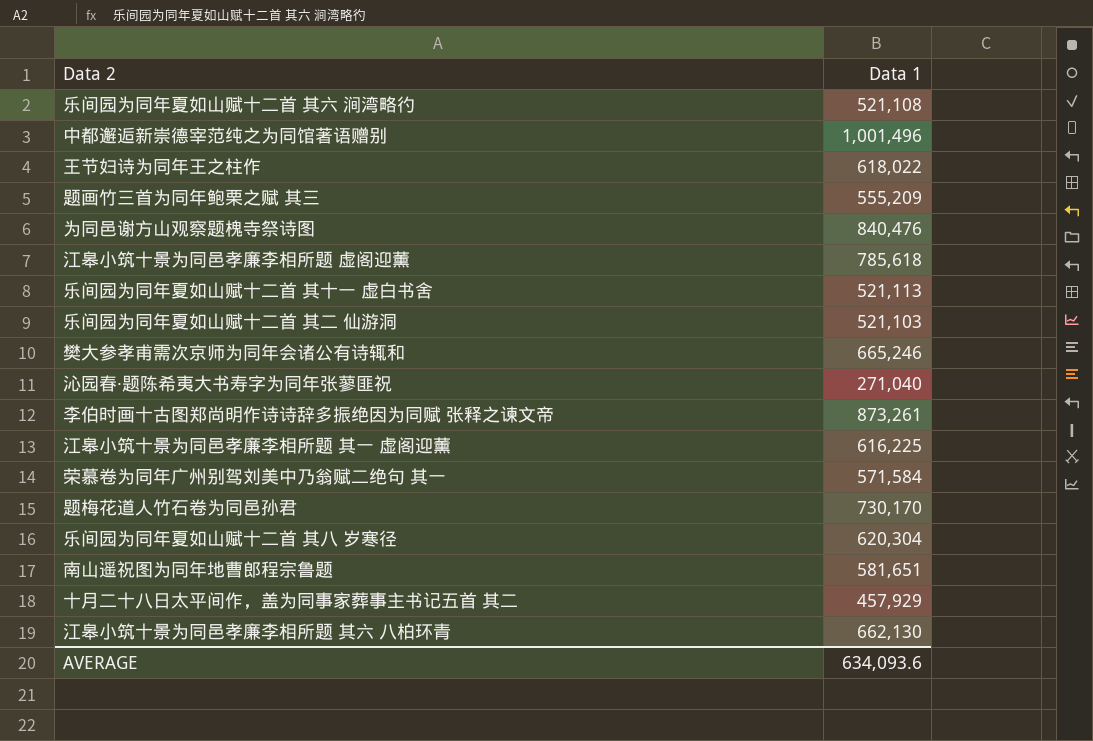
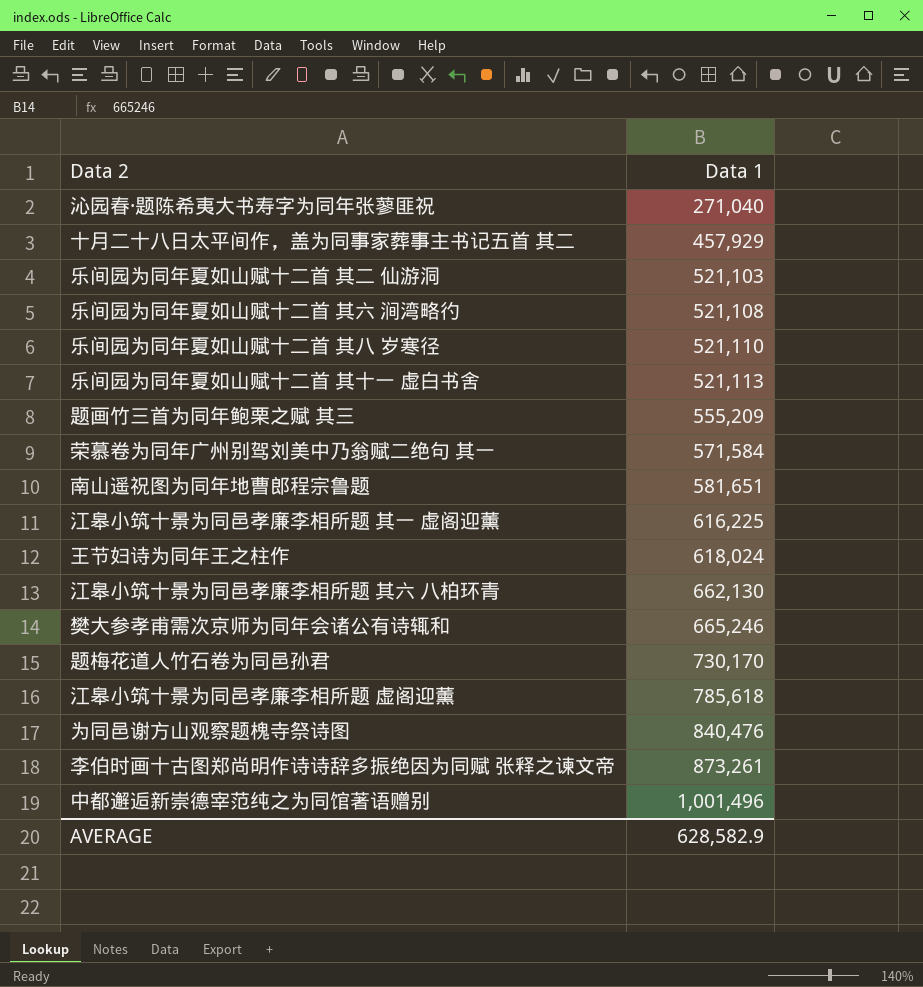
row order: none -> Data 1 ascending
乐间园为同年夏如山赋十二首 其八 岁寒径 | Data 1: 620,304 -> 521,110
王节妇诗为同年王之柱作 | Data 1: 618,022 -> 618,024
AVERAGE | Data 1: 634,093.6 -> 628,582.9

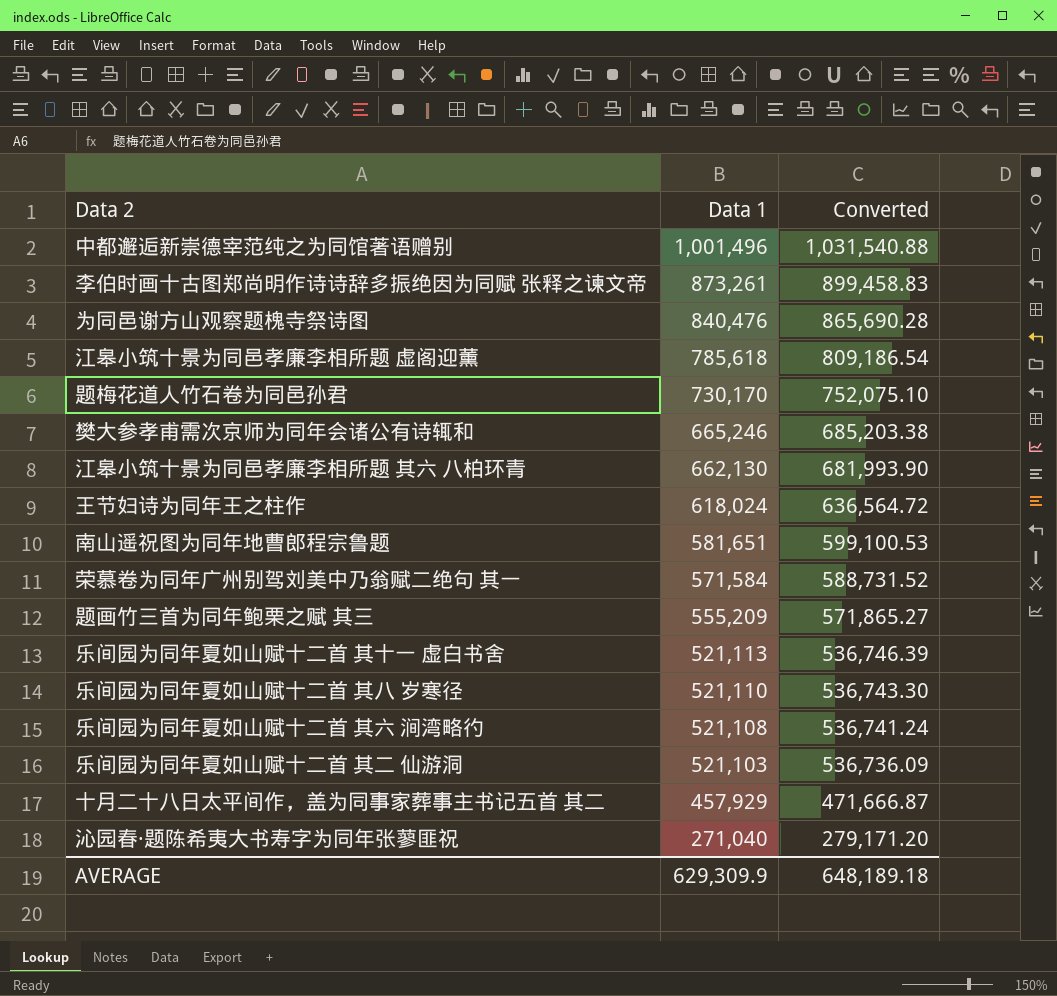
row order: Data 1 ascending -> Data 1 descending
column Converted | formula: none -> [Data 1] * 1.03
row 江皋小筑十景为同邑孝廉李相所题 其一 虚阁迎薰: 616,225 -> none
AVERAGE | Data 1: 628,582.9 -> 629,309.9

